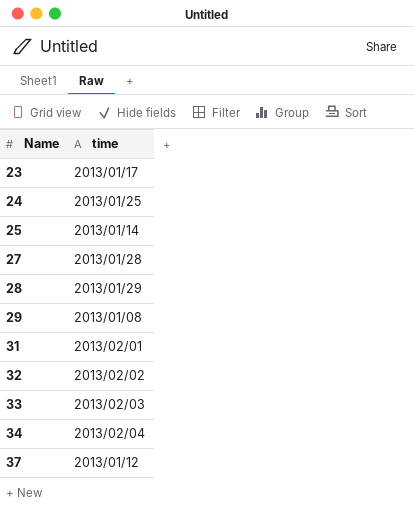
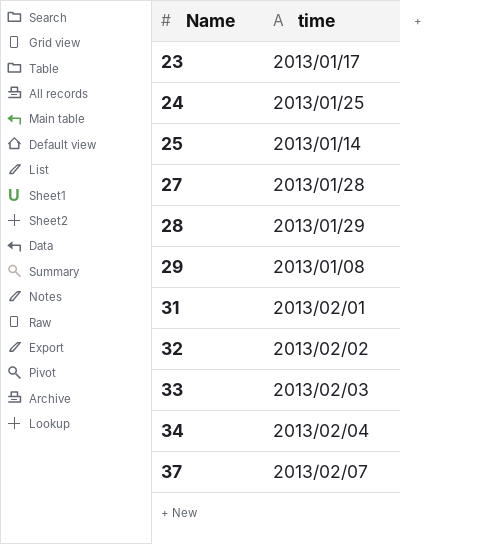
37 | time: 2013/01/12 -> 2013/02/07

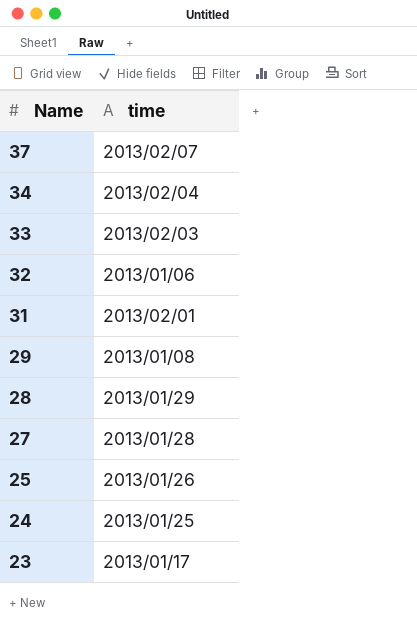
row order: Name ascending -> Name descending
32 | time: 2013/02/02 -> 2013/01/06
25 | time: 2013/01/14 -> 2013/01/26

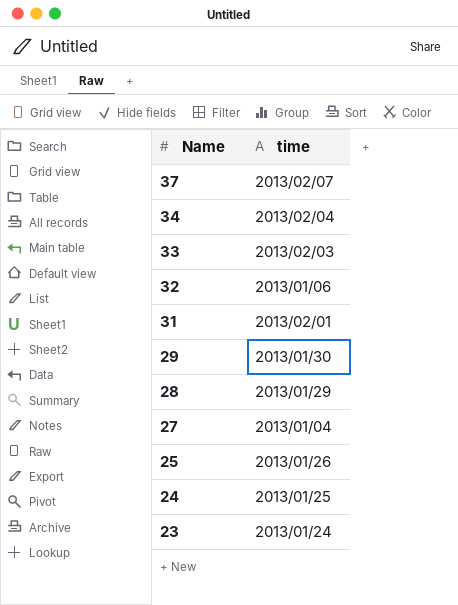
29 | time: 2013/01/08 -> 2013/01/30
27 | time: 2013/01/28 -> 2013/01/04
23 | time: 2013/01/17 -> 2013/01/24

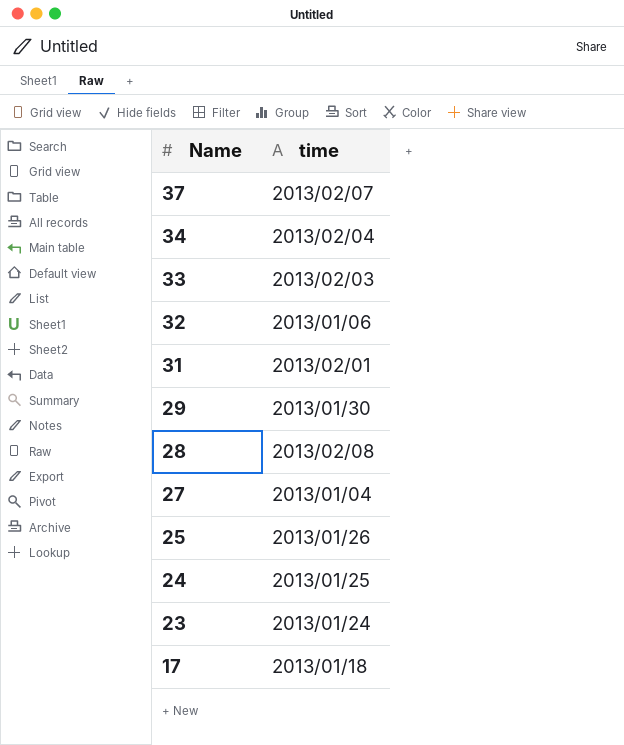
28 | time: 2013/01/29 -> 2013/02/08
row 17: none -> 2013/01/18

